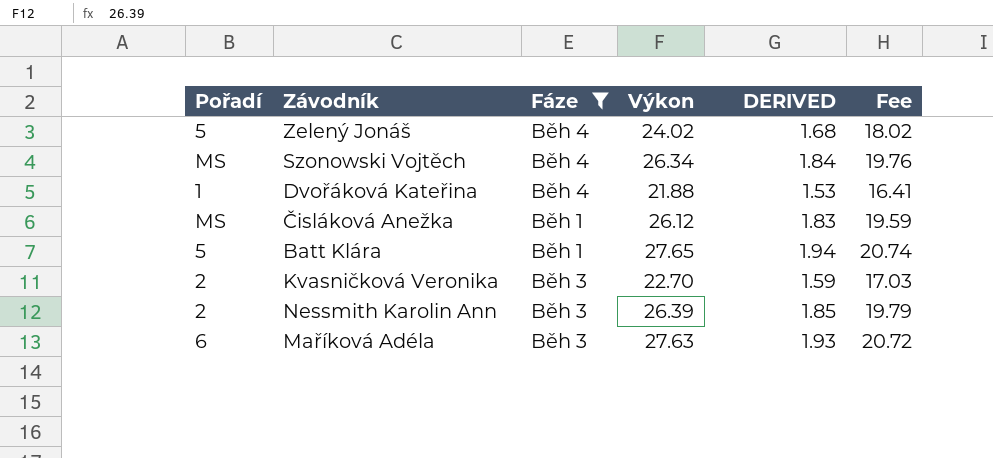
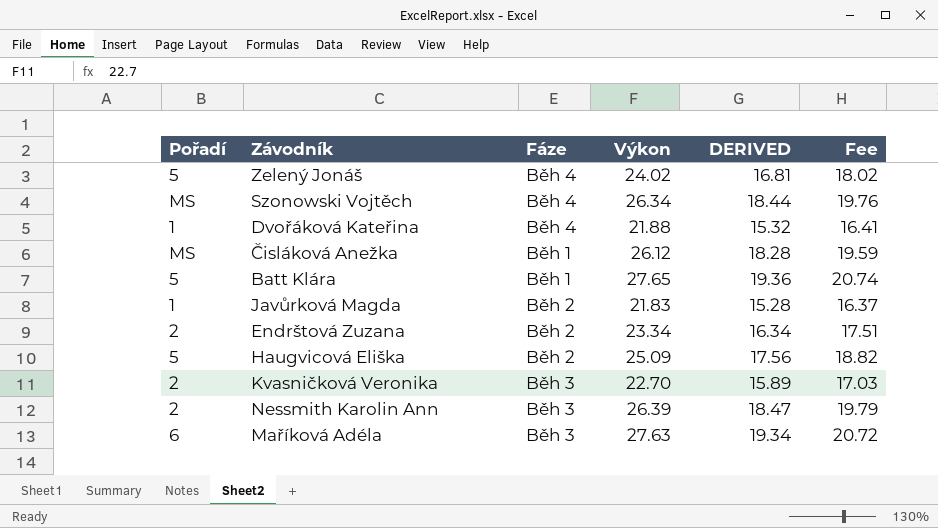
filter: Fáze != Běh 2 -> none
column DERIVED | formula: [Výkon] * 0.07 -> [Výkon] * 0.7

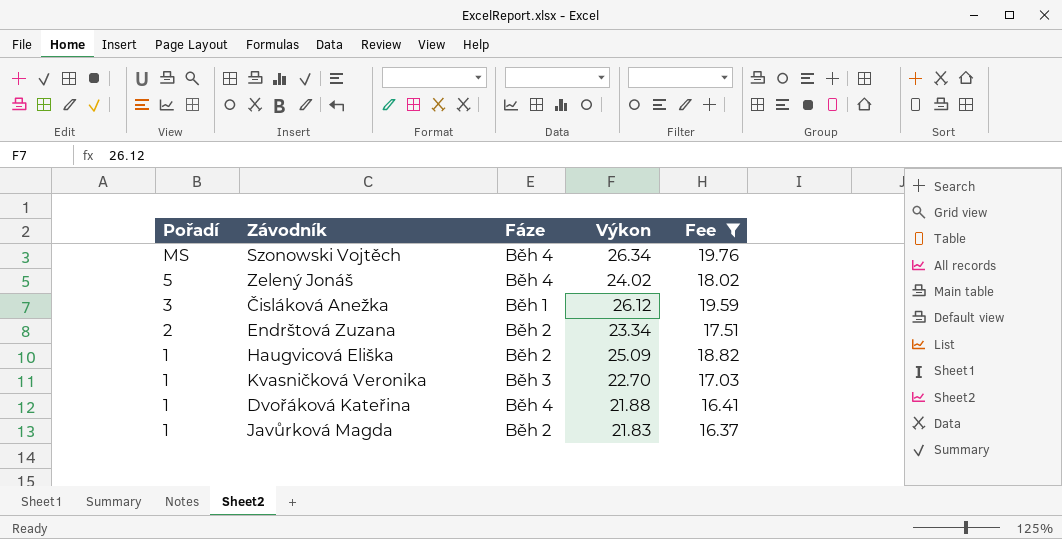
filter: none -> Fee <= 19.76
row order: none -> Pořadí descending
column DERIVED | formula: [Výkon] * 0.7 -> none
Čisláková Anežka | Pořadí: MS -> 3
Haugvicová Eliška | Pořadí: 5 -> 1
Kvasničková Veronika | Pořadí: 2 -> 1

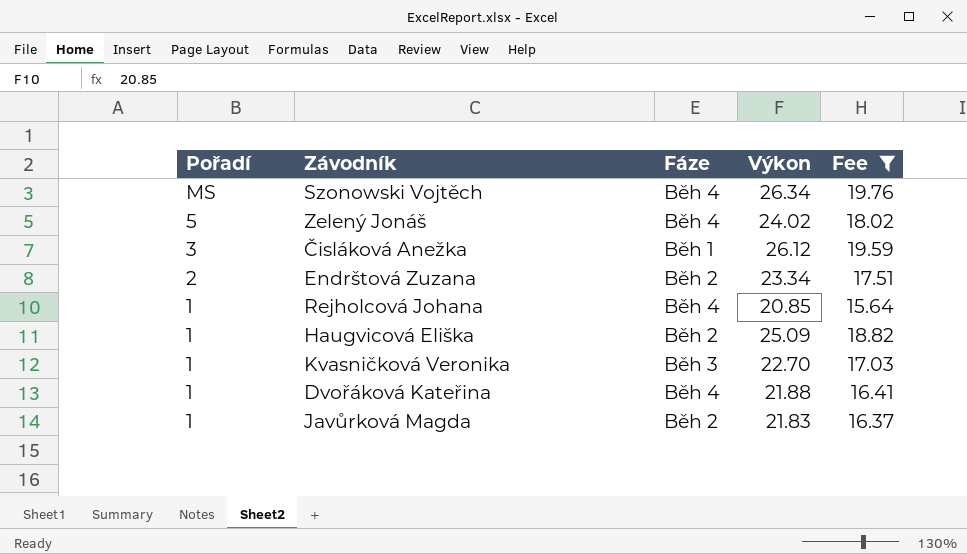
row Rejholcová Johana: none -> 1 | Běh 4 | 20.85 | 15.64

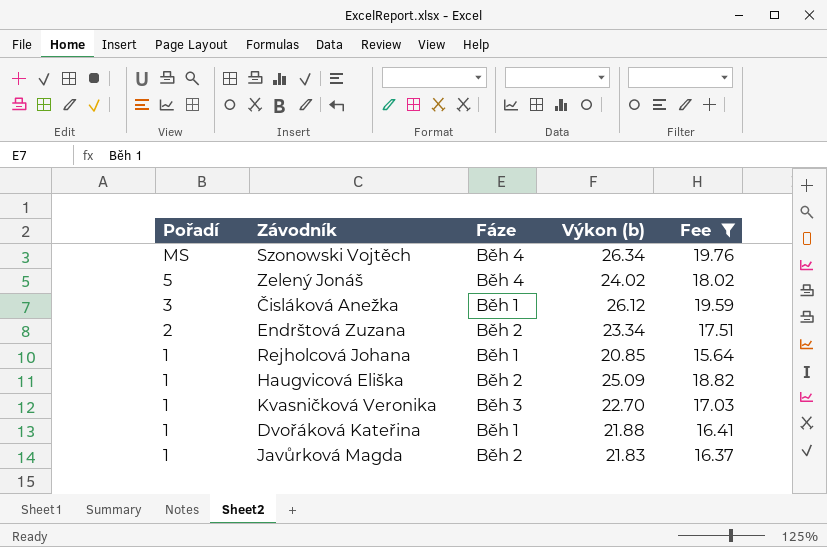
column name: Výkon -> Výkon (b)
Rejholcová Johana | Fáze: Běh 4 -> Běh 1
Dvořáková Kateřina | Fáze: Běh 4 -> Běh 1

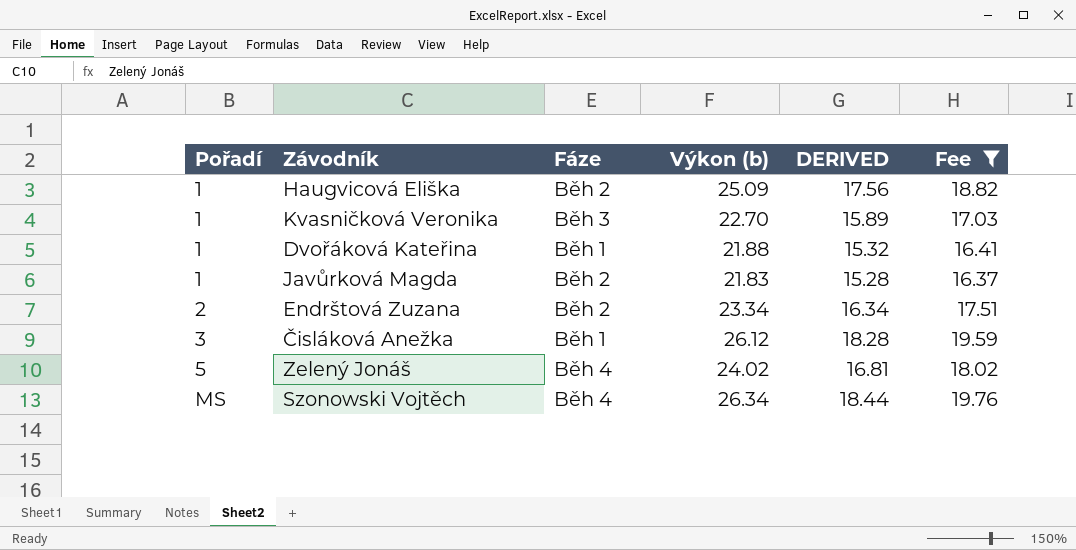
row order: Pořadí descending -> Pořadí ascending
column DERIVED | formula: none -> [Výkon (b)] * 0.7
row Rejholcová Johana: 1 | Běh 1 | 20.85 | 15.64 -> none

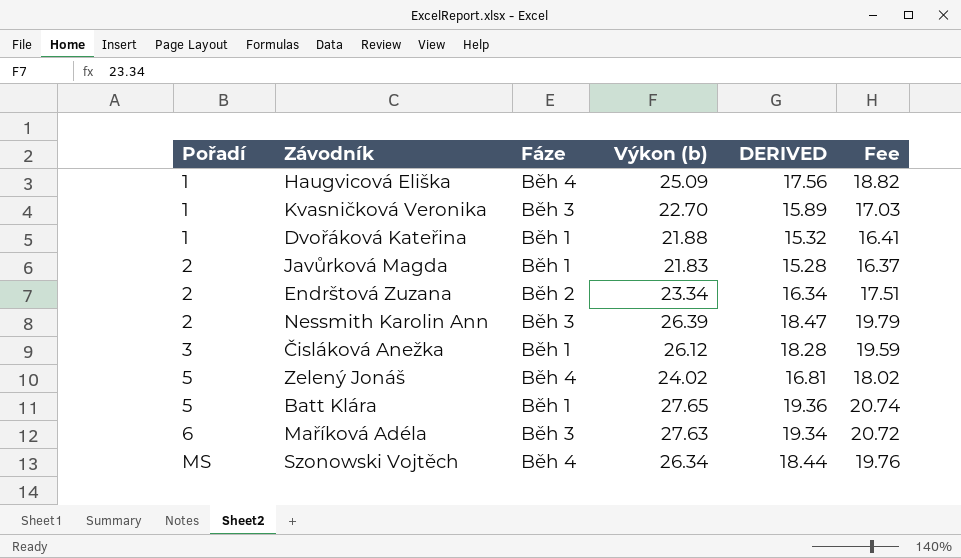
filter: Fee <= 19.76 -> none
Haugvicová Eliška | Fáze: Běh 2 -> Běh 4
Javůrková Magda | Pořadí: 1 -> 2
Javůrková Magda | Fáze: Běh 2 -> Běh 1

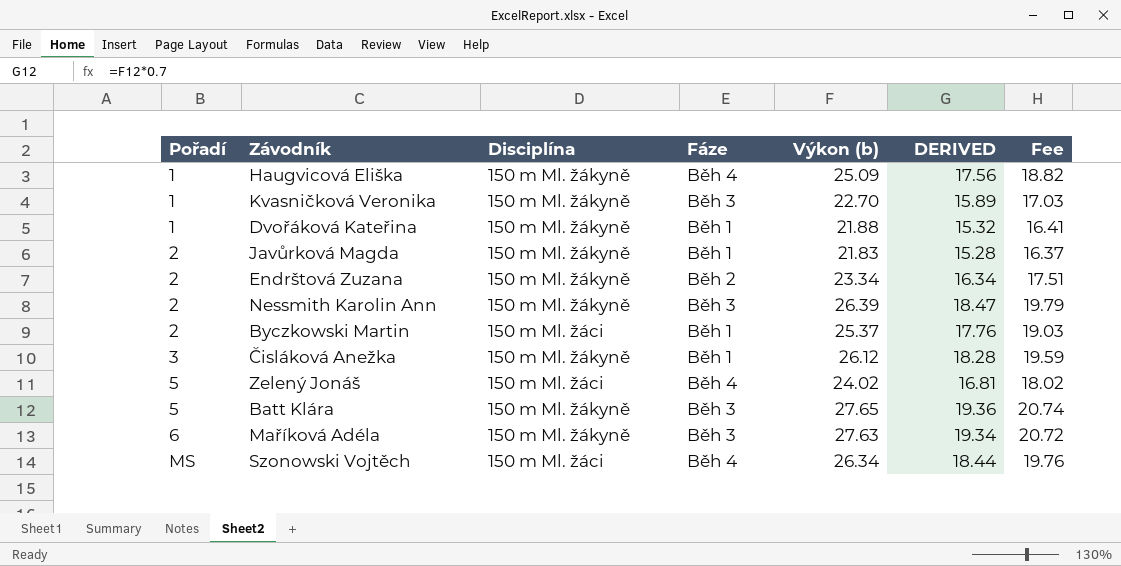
column Disciplína | position: none -> 3
row Byczkowski Martin: none -> 2 | 150 m Ml. žáci | Běh 1 | 25.37 | 17.76 | 19.03
Batt Klára | Fáze: Běh 1 -> Běh 3

